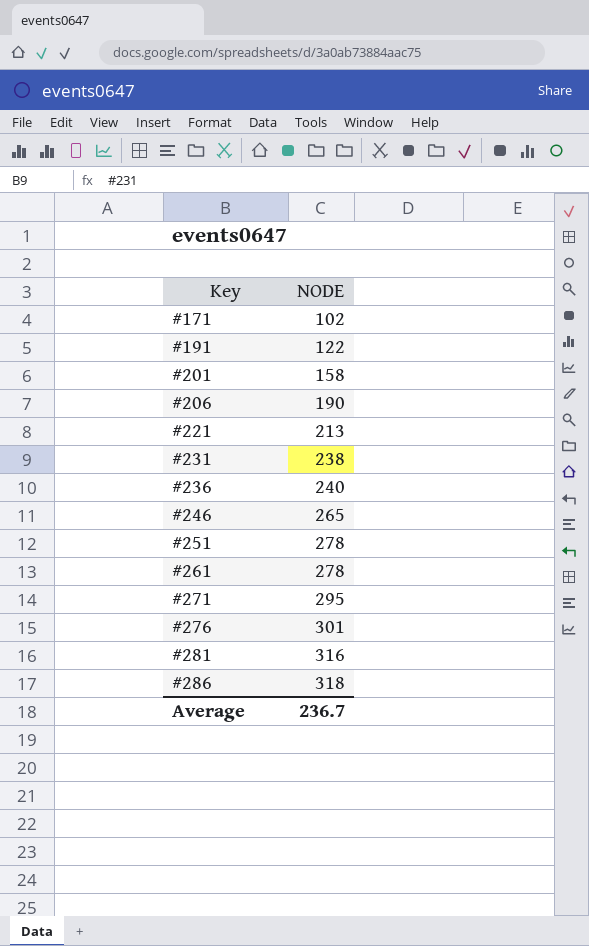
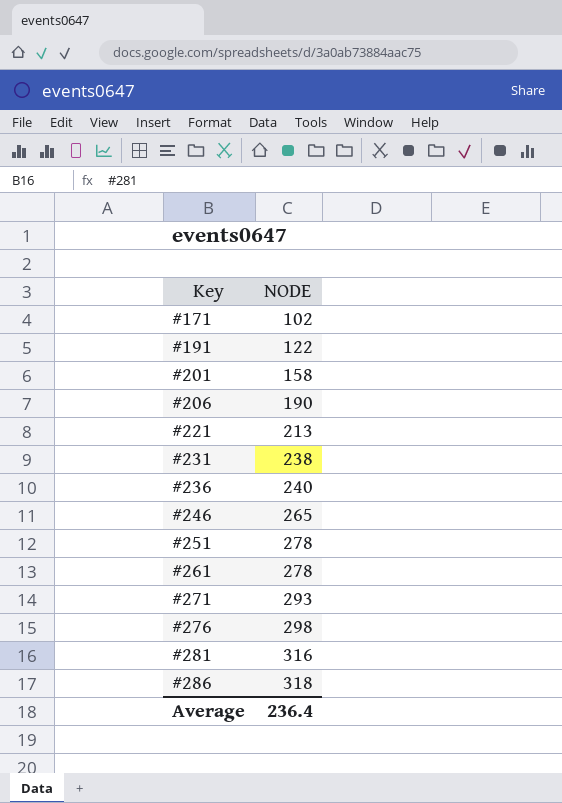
#271 | NODE: 295 -> 293
#276 | NODE: 301 -> 298
Average | NODE: 236.7 -> 236.4

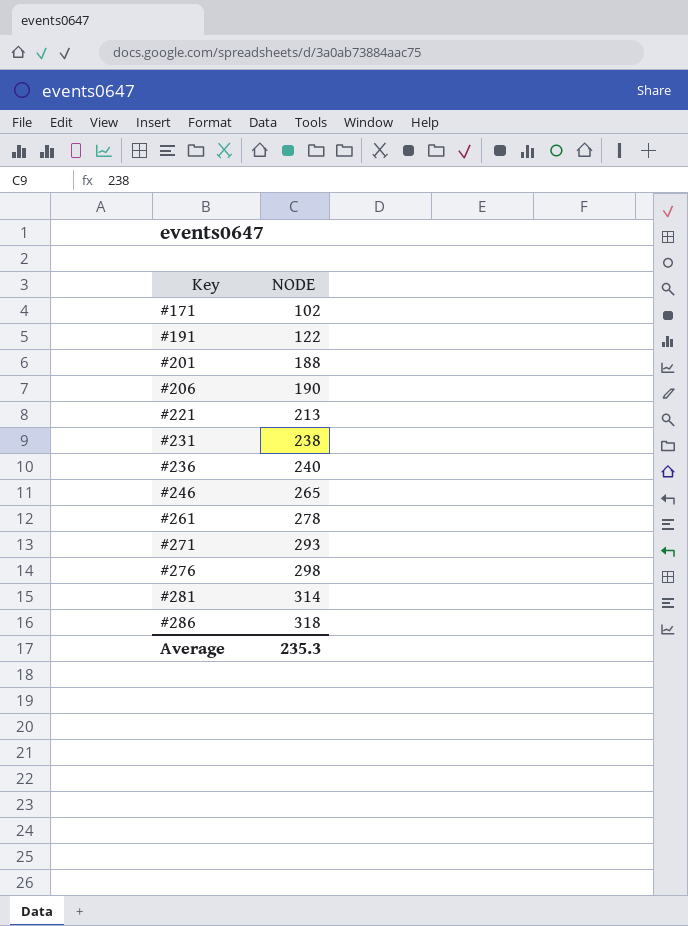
row #251: 278 -> none
#201 | NODE: 158 -> 188
#281 | NODE: 316 -> 314
Average | NODE: 236.4 -> 235.3

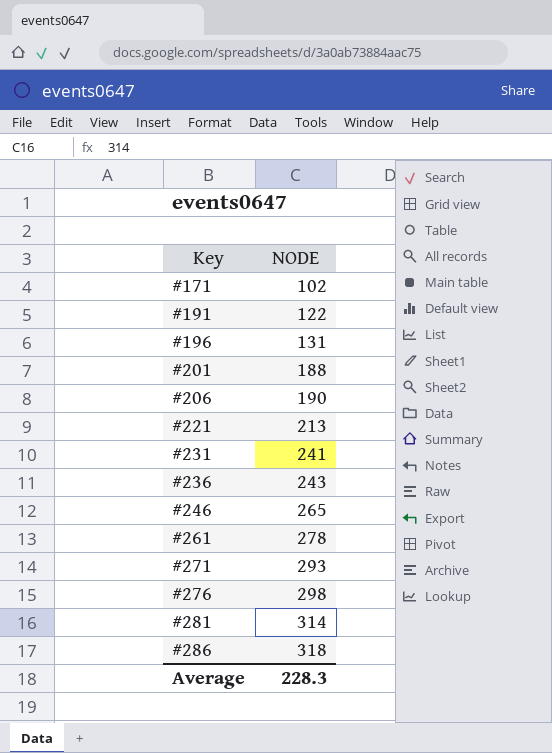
row #196: none -> 131
#231 | NODE: 238 -> 241
#236 | NODE: 240 -> 243
Average | NODE: 235.3 -> 228.3

